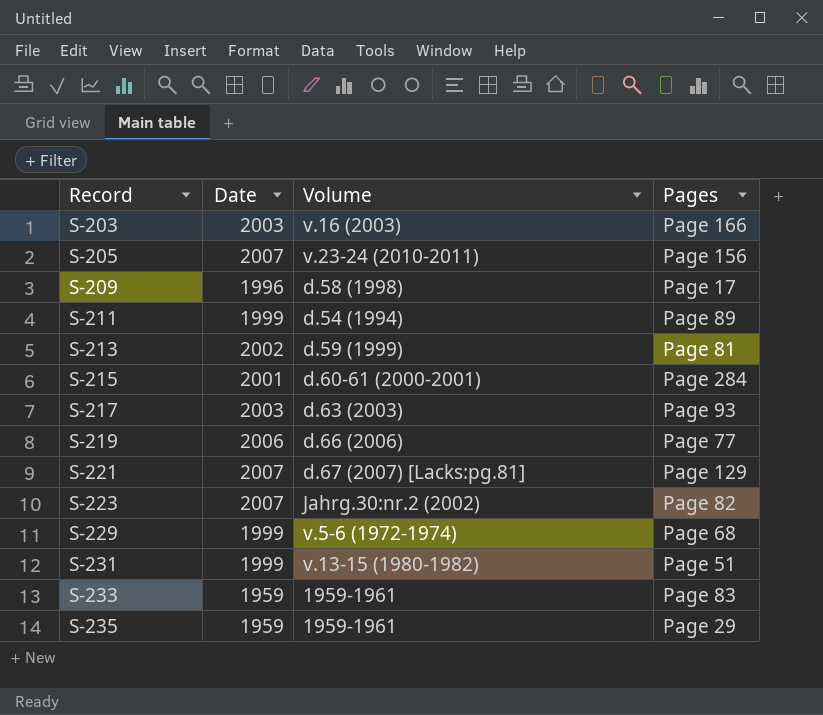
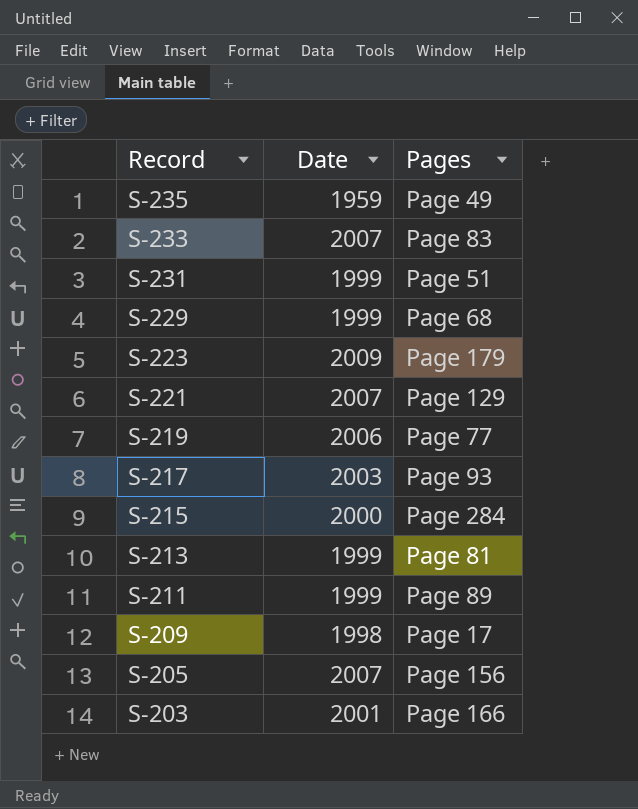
row order: Record ascending -> Record descending
column Volume | position: 3 -> none
S-235 | Pages: Page 29 -> Page 49
S-233 | Date: 1959 -> 2007
S-223 | Date: 2007 -> 2009
S-223 | Pages: Page 82 -> Page 179
S-215 | Date: 2001 -> 2000
S-213 | Date: 2002 -> 1999
S-209 | Date: 1996 -> 1998
S-203 | Date: 2003 -> 2001

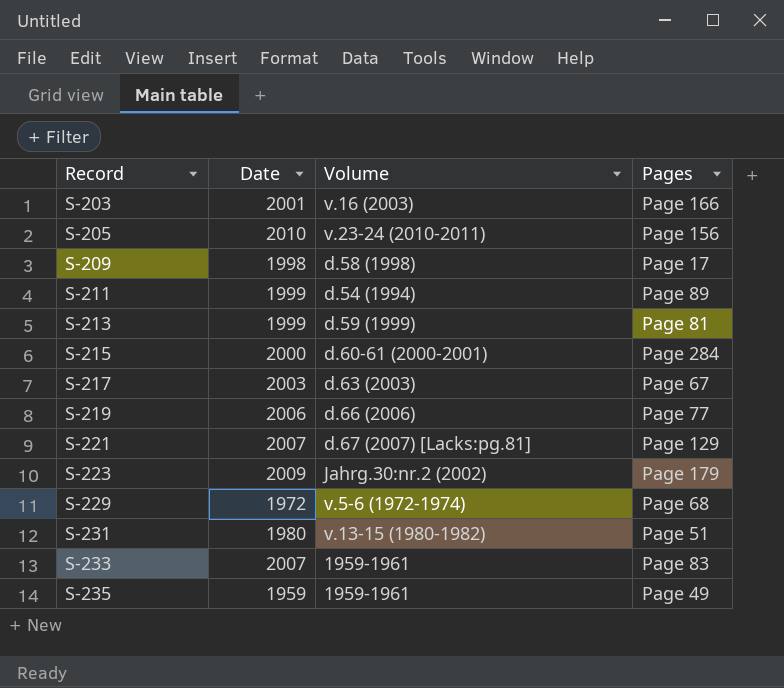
row order: Record descending -> Record ascending
column Volume | position: none -> 3
S-205 | Date: 2007 -> 2010
S-217 | Pages: Page 93 -> Page 67
S-229 | Date: 1999 -> 1972
S-231 | Date: 1999 -> 1980

